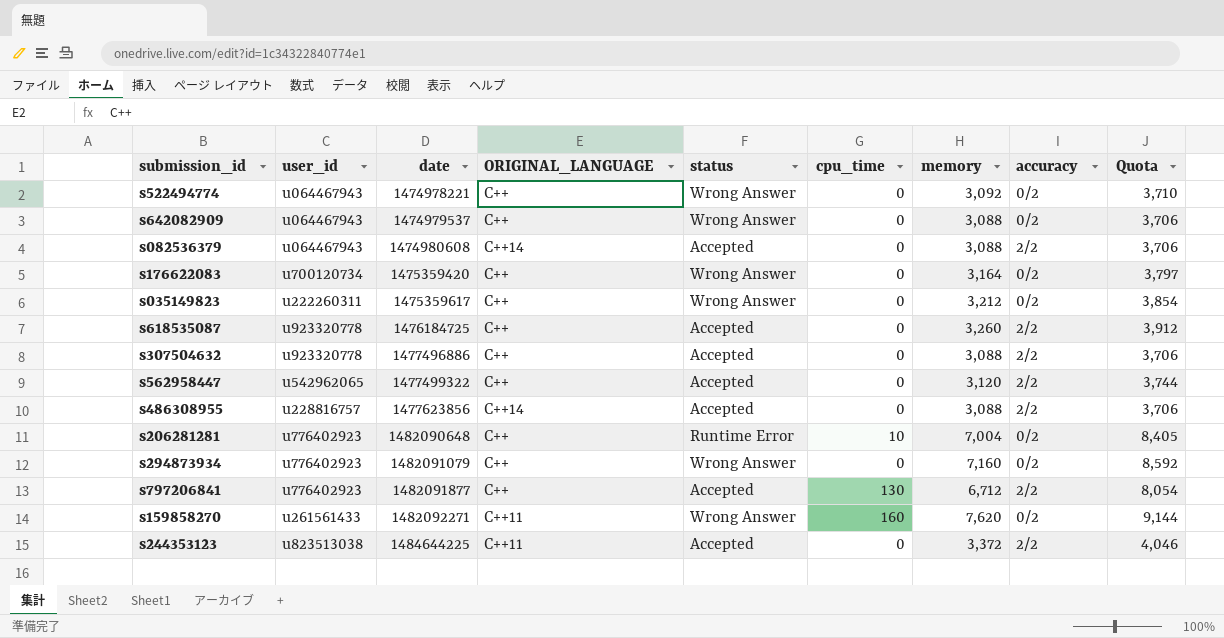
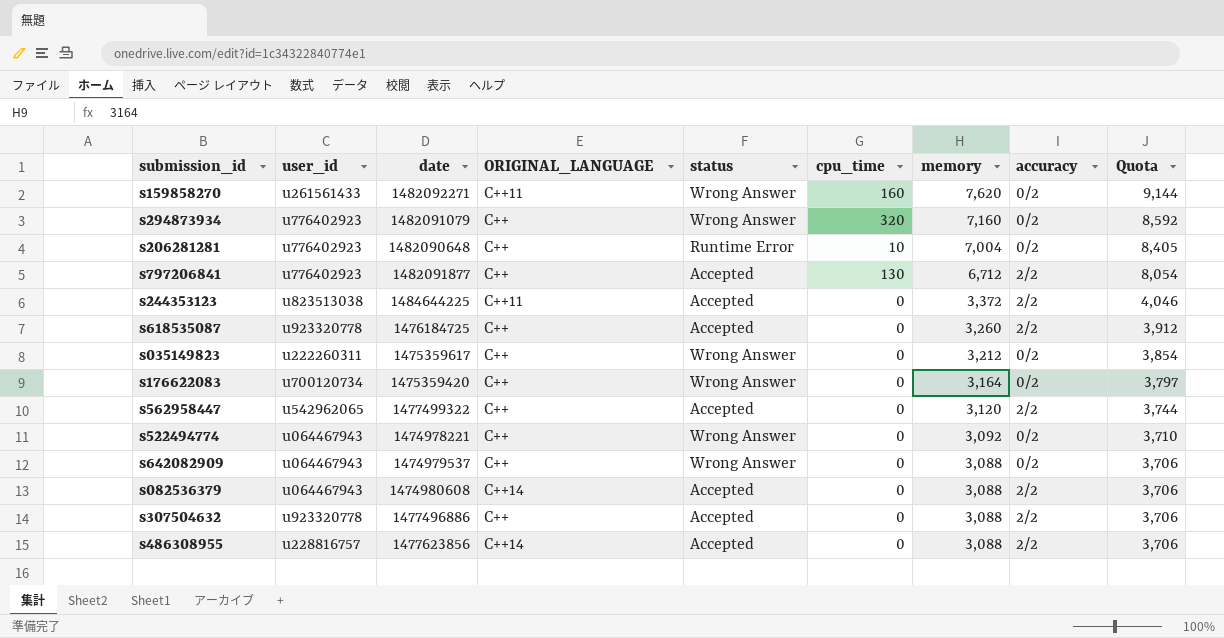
row order: date ascending -> memory descending
s294873934 | cpu_time: 0 -> 320

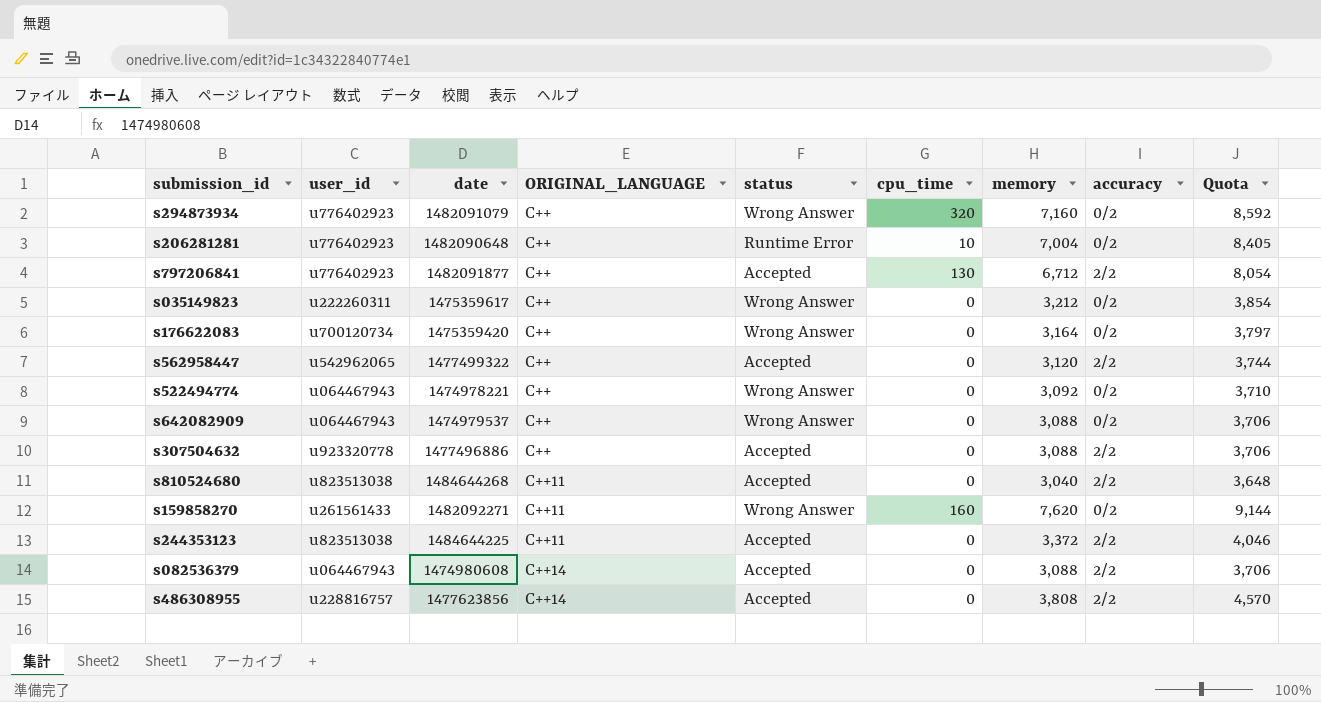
row order: memory descending -> ORIGINAL_LANGUAGE ascending
row s618535087: u923320778 | 1476184725 | C++ | Accepted | 0 | 3,260 | 2/2 | 3,912 -> none
row s810524680: none -> u823513038 | 1484644268 | C++11 | Accepted | 0 | 3,040 | 2/2 | 3,648
s486308955 | memory: 3,088 -> 3,808
s486308955 | Quota: 3,706 -> 4,570

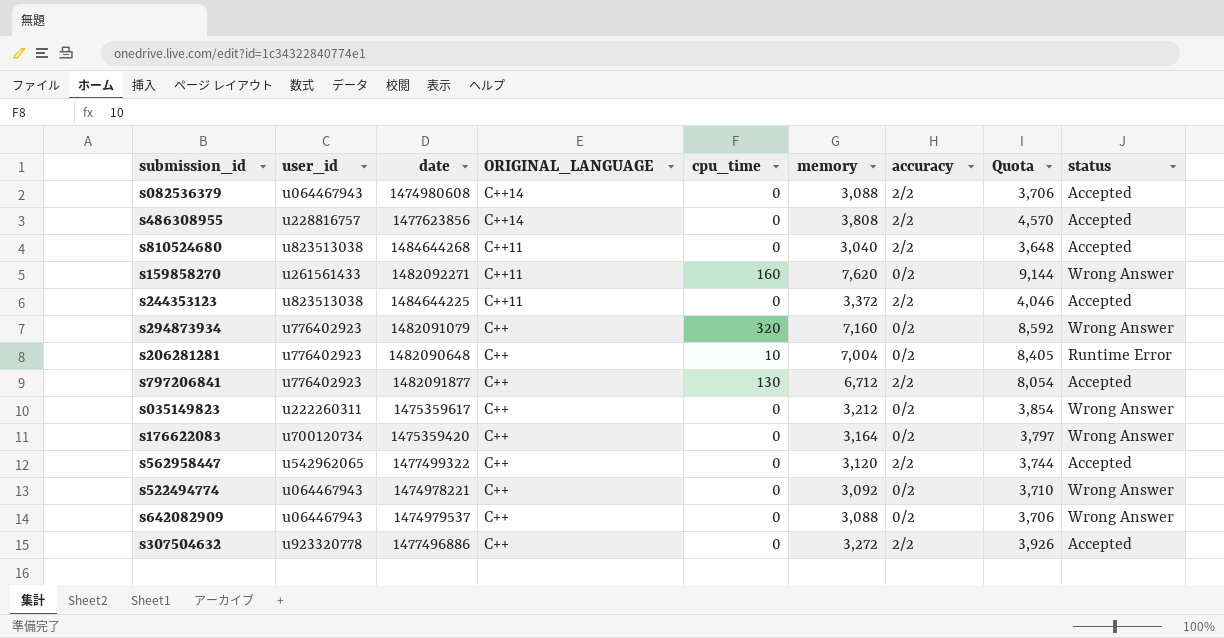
row order: ORIGINAL_LANGUAGE ascending -> ORIGINAL_LANGUAGE descending
column status | position: 5 -> 9
s307504632 | memory: 3,088 -> 3,272
s307504632 | Quota: 3,706 -> 3,926

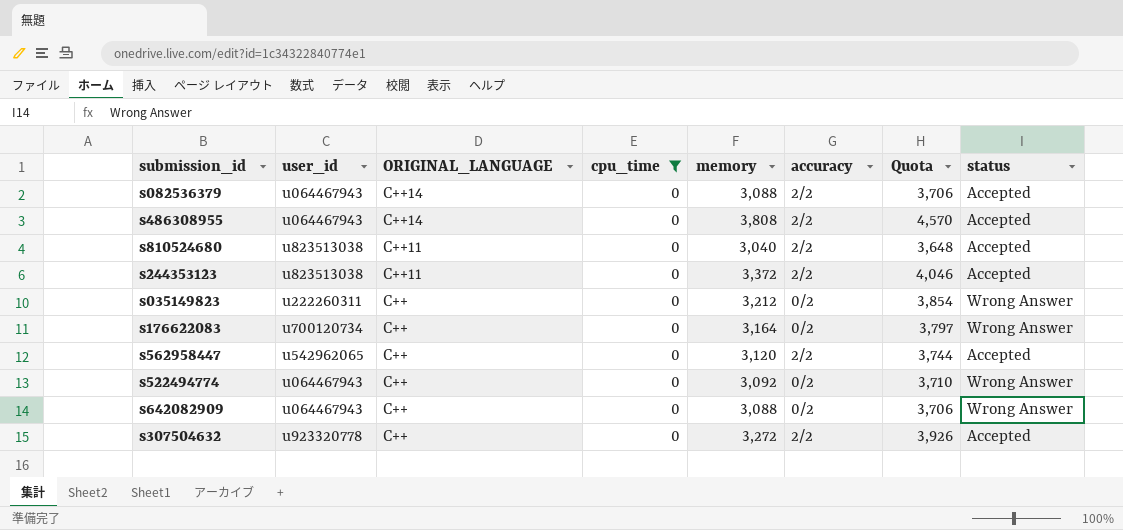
filter: none -> cpu_time = 0
column date | position: 3 -> none
s486308955 | user_id: u228816757 -> u064467943

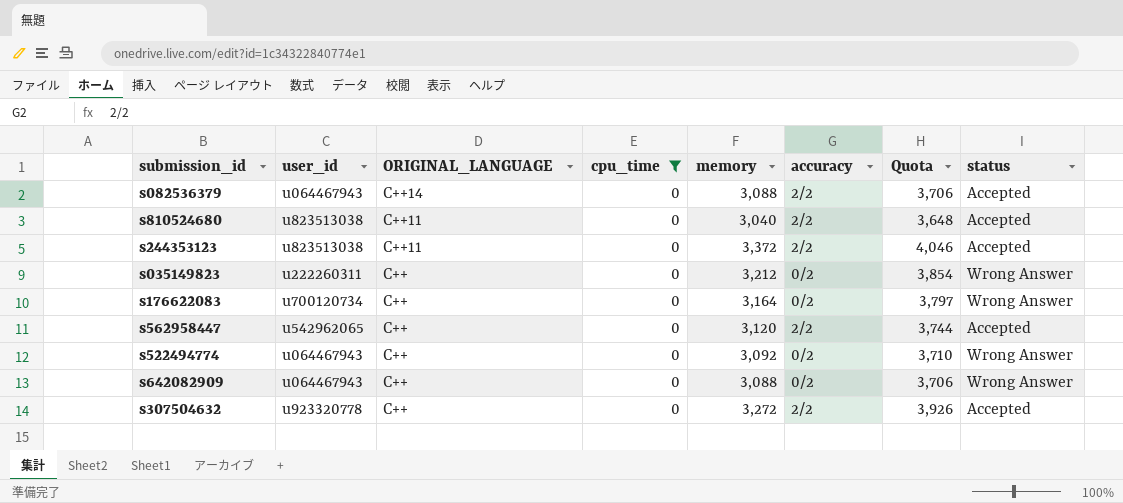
row s486308955: u064467943 | C++14 | 0 | 3,808 | 2/2 | 4,570 | Accepted -> none

